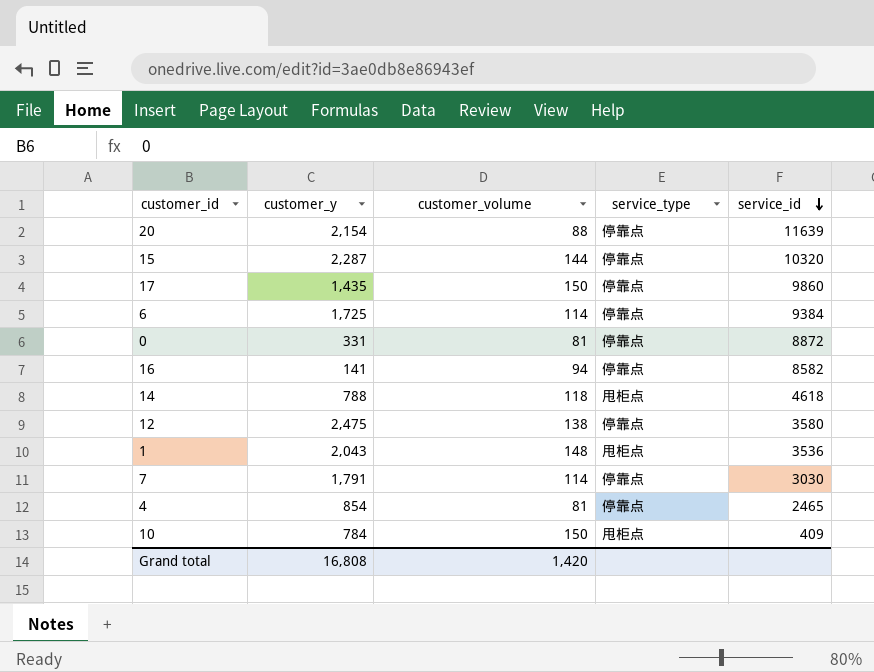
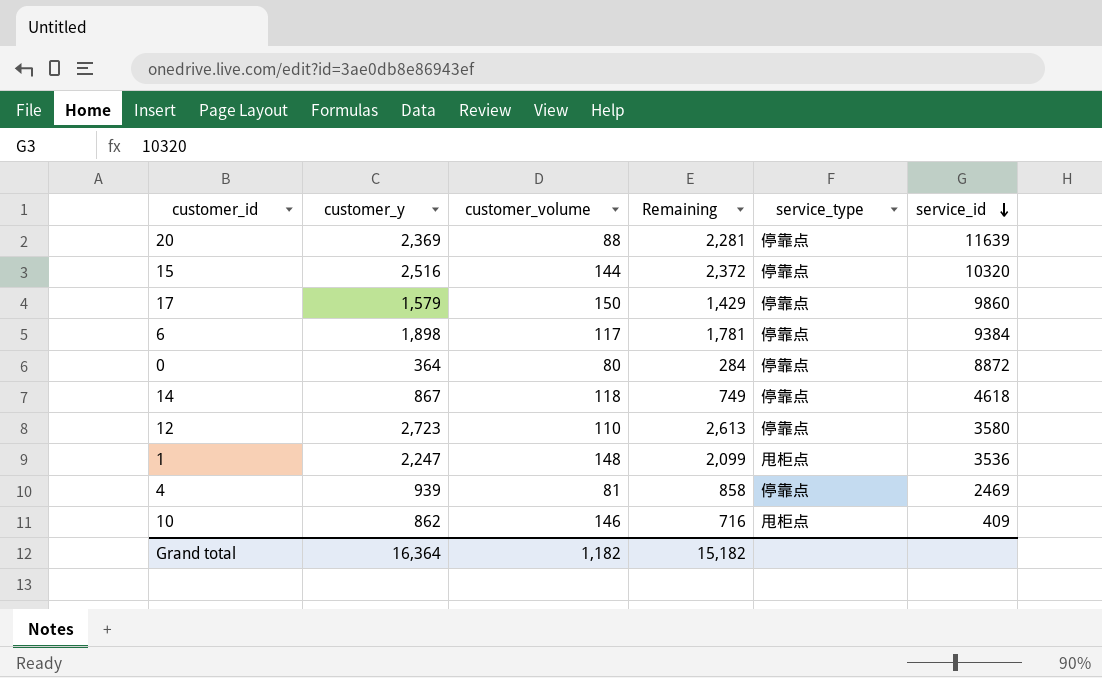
column Remaining | formula: none -> [customer_y] - [customer_volume]
row 16: 141 | 94 | 停靠点 | 8582 -> none
row 7: 1,791 | 114 | 停靠点 | 3030 -> none
20 | customer_y: 2,154 -> 2,369
15 | customer_y: 2,287 -> 2,516
17 | customer_y: 1,435 -> 1,579
6 | customer_y: 1,725 -> 1,898
6 | customer_volume: 114 -> 117
0 | customer_y: 331 -> 364
0 | customer_volume: 81 -> 80
14 | customer_y: 788 -> 867
14 | service_type: 甩柜点 -> 停靠点
12 | customer_y: 2,475 -> 2,723
12 | customer_volume: 138 -> 110
1 | customer_y: 2,043 -> 2,247
4 | customer_y: 854 -> 939
4 | service_id: 2465 -> 2469
10 | customer_y: 784 -> 862
10 | customer_volume: 150 -> 146
Grand total | customer_y: 16,808 -> 16,364
Grand total | customer_volume: 1,420 -> 1,182

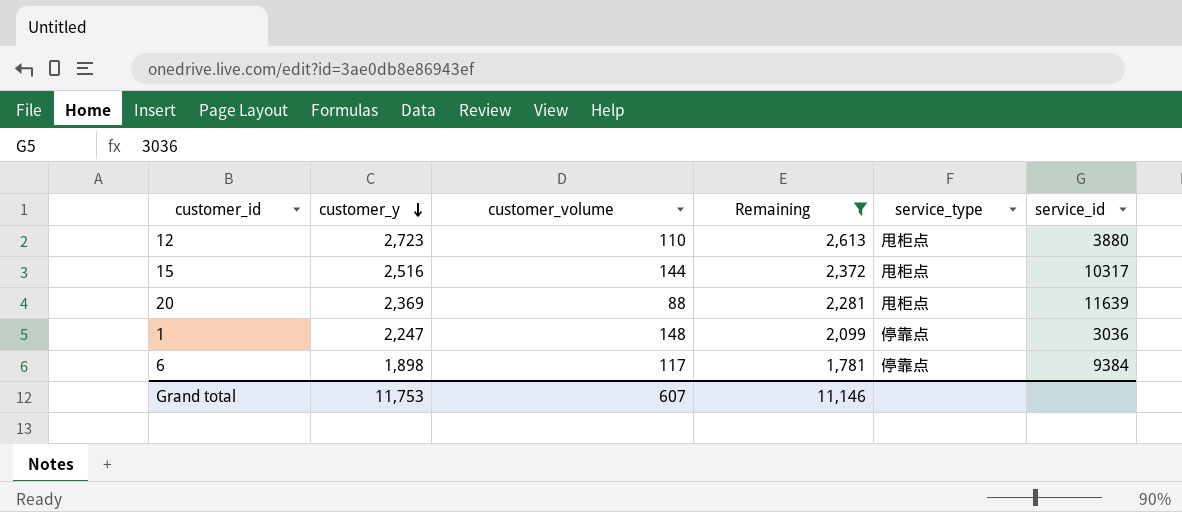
filter: none -> Remaining >= 1,781
row order: service_id descending -> customer_y descending
12 | service_type: 停靠点 -> 甩柜点
12 | service_id: 3580 -> 3880
15 | service_type: 停靠点 -> 甩柜点
15 | service_id: 10320 -> 10317
20 | service_type: 停靠点 -> 甩柜点
1 | service_type: 甩柜点 -> 停靠点
1 | service_id: 3536 -> 3036
Grand total | customer_y: 16,364 -> 11,753
Grand total | customer_volume: 1,182 -> 607
Grand total | Remaining: 15,182 -> 11,146

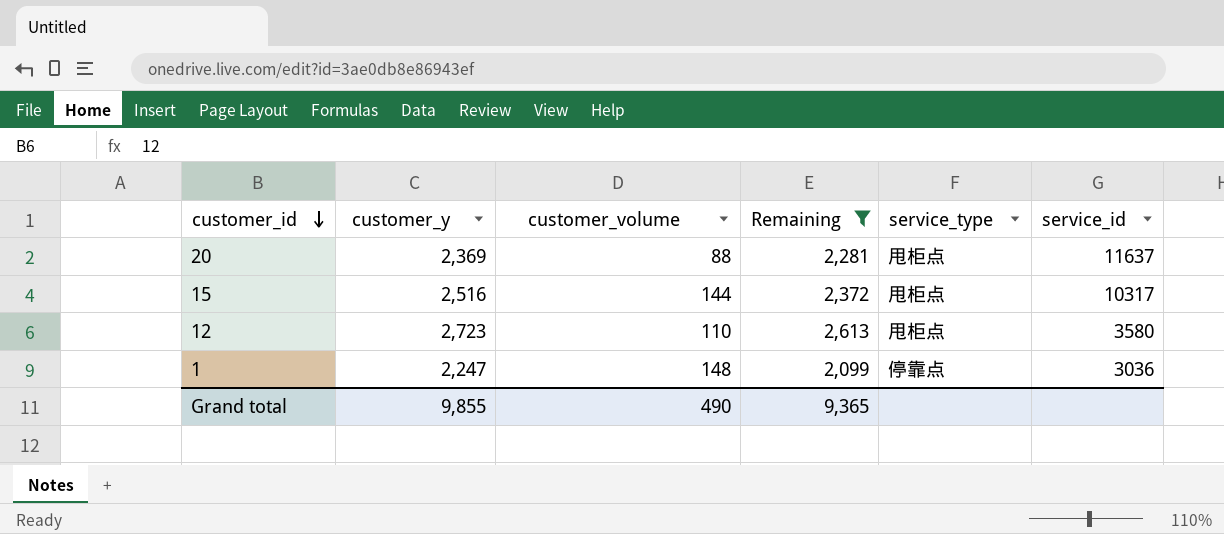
row order: customer_y descending -> customer_id descending
row 6: 1,898 | 117 | 1,781 | 停靠点 | 9384 -> none
20 | service_id: 11639 -> 11637
12 | service_id: 3880 -> 3580
Grand total | customer_y: 11,753 -> 9,855
Grand total | customer_volume: 607 -> 490
Grand total | Remaining: 11,146 -> 9,365

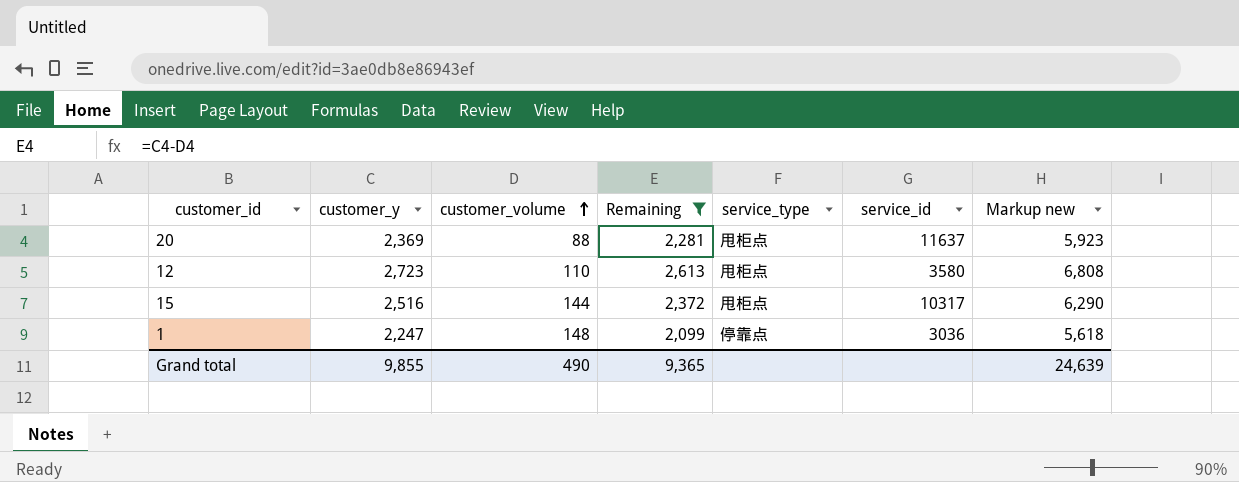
row order: customer_id descending -> customer_volume ascending
column Markup new | formula: none -> [customer_y] * 2.5

